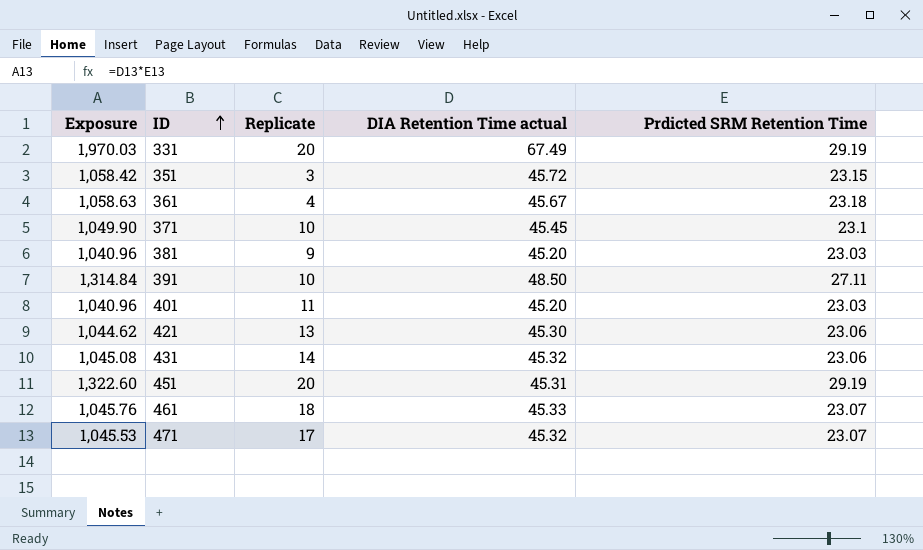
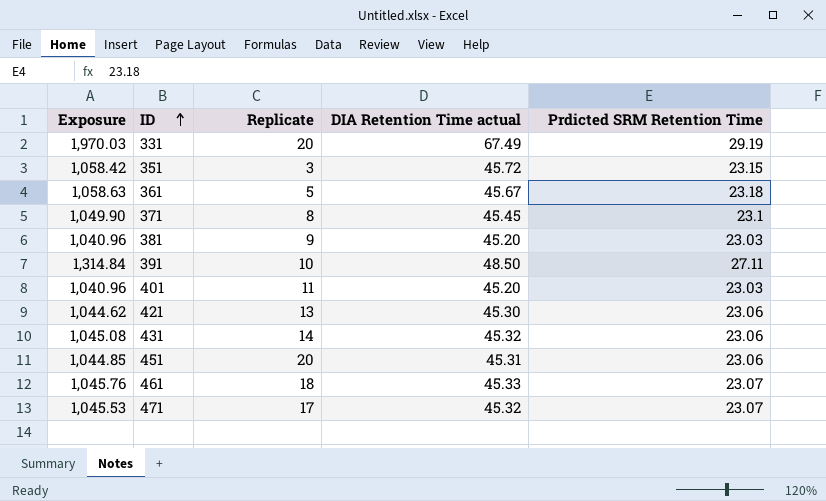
361 | Replicate: 4 -> 5
371 | Replicate: 10 -> 8
451 | Exposure: 1,322.60 -> 1,044.85
451 | Prdicted SRM Retention Time: 29.19 -> 23.06

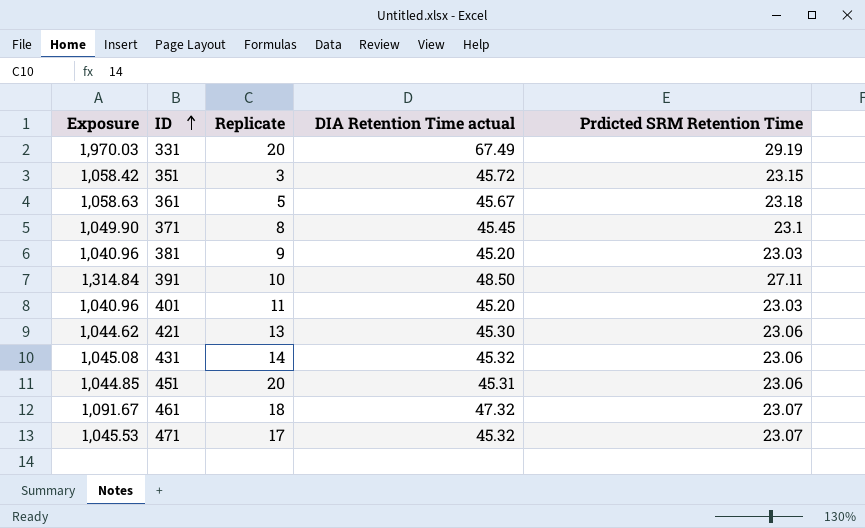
461 | Exposure: 1,045.76 -> 1,091.67
461 | DIA Retention Time actual: 45.33 -> 47.32

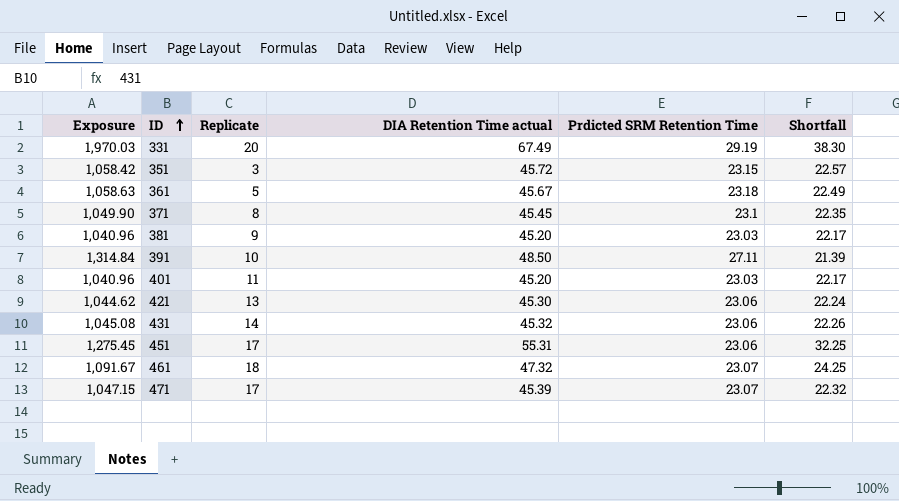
column Shortfall | formula: none -> [DIA Retention Time actual] - [Prdicted SRM Retention Time]
451 | Exposure: 1,044.85 -> 1,275.45
451 | Replicate: 20 -> 17
451 | DIA Retention Time actual: 45.31 -> 55.31
471 | Exposure: 1,045.53 -> 1,047.15
471 | DIA Retention Time actual: 45.32 -> 45.39

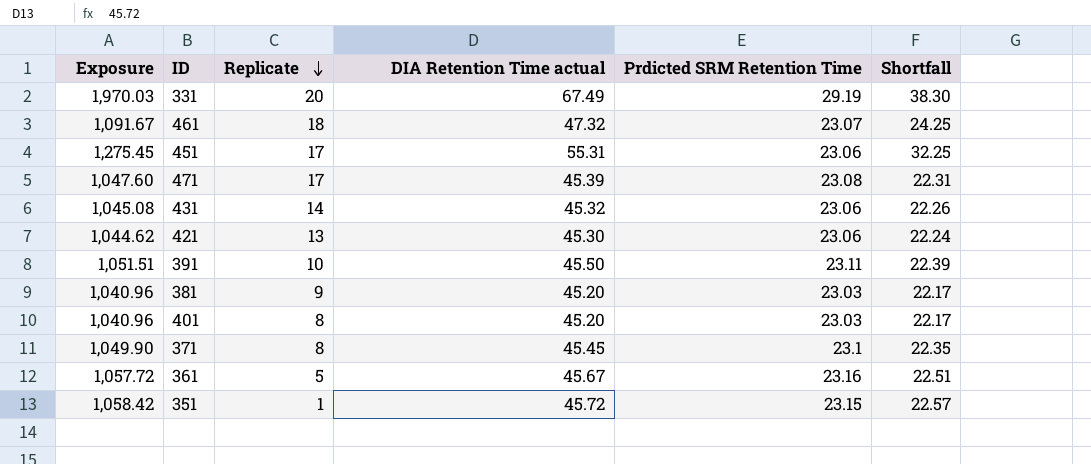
row order: ID ascending -> Replicate descending
471 | Exposure: 1,047.15 -> 1,047.60
471 | Prdicted SRM Retention Time: 23.07 -> 23.08
471 | Shortfall: 22.32 -> 22.31
391 | Exposure: 1,314.84 -> 1,051.51
391 | DIA Retention Time actual: 48.50 -> 45.50
391 | Prdicted SRM Retention Time: 27.11 -> 23.11
391 | Shortfall: 21.39 -> 22.39
401 | Replicate: 11 -> 8
361 | Exposure: 1,058.63 -> 1,057.72
361 | Prdicted SRM Retention Time: 23.18 -> 23.16
361 | Shortfall: 22.49 -> 22.51
351 | Replicate: 3 -> 1

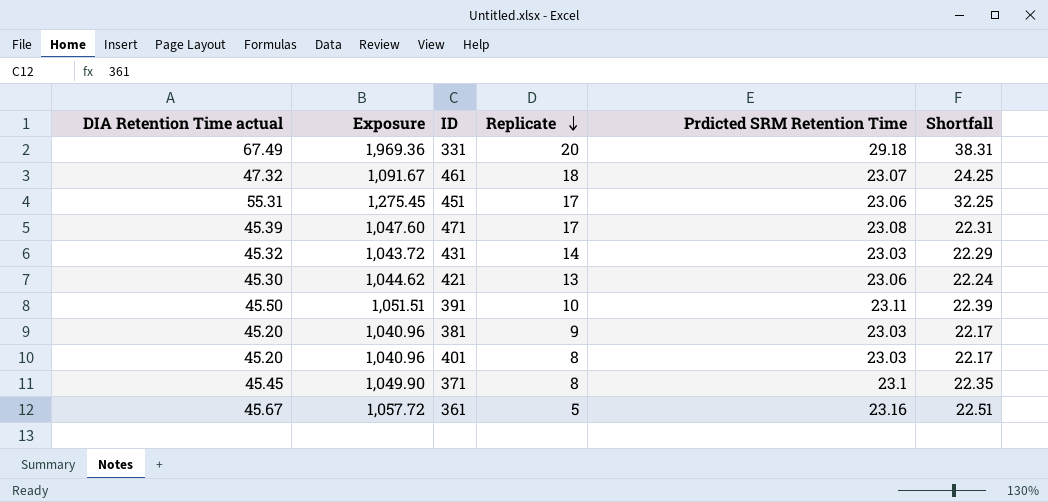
column DIA Retention Time actual | position: 4 -> 1
row 351: 1,058.42 | 1 | 45.72 | 23.15 | 22.57 -> none
331 | Exposure: 1,970.03 -> 1,969.36
331 | Prdicted SRM Retention Time: 29.19 -> 29.18
331 | Shortfall: 38.30 -> 38.31
431 | Exposure: 1,045.08 -> 1,043.72
431 | Prdicted SRM Retention Time: 23.06 -> 23.03
431 | Shortfall: 22.26 -> 22.29

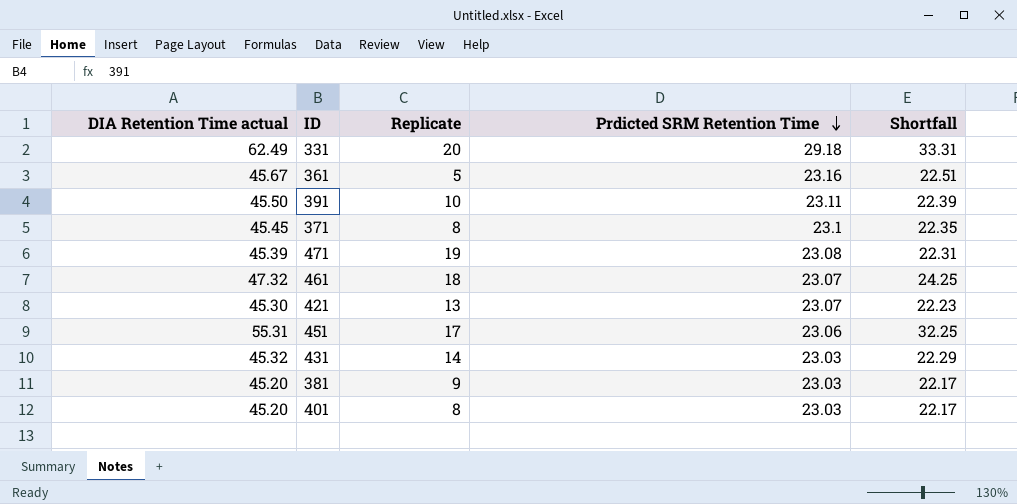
row order: Replicate descending -> Prdicted SRM Retention Time descending
column Exposure | formula: [DIA Retention Time actual] * [Prdicted SRM Retention Time] -> none
331 | DIA Retention Time actual: 67.49 -> 62.49
331 | Shortfall: 38.31 -> 33.31
471 | Replicate: 17 -> 19
421 | Prdicted SRM Retention Time: 23.06 -> 23.07
421 | Shortfall: 22.24 -> 22.23

